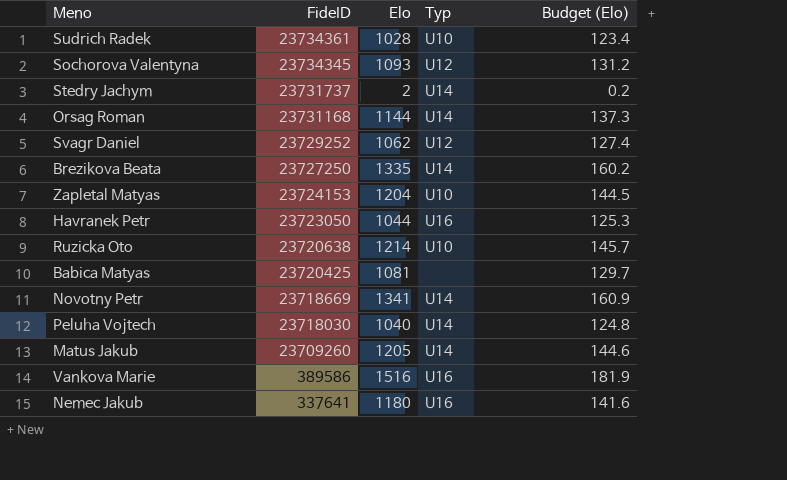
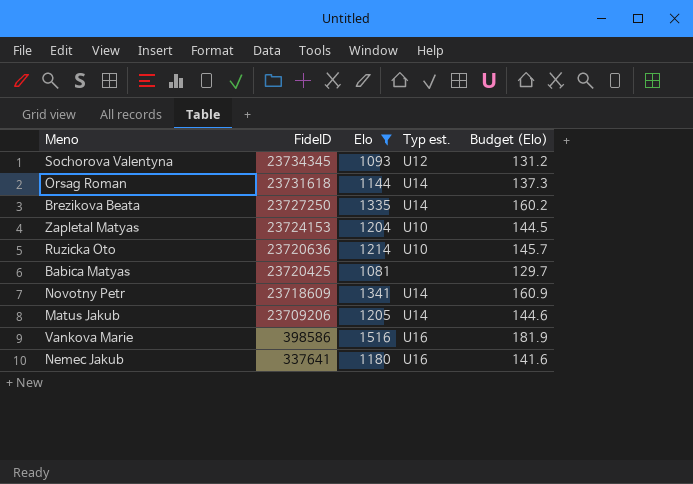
filter: none -> Elo >= 1081
column name: Typ -> Typ est.
Orsag Roman | FideID: 23731168 -> 23731618
Ruzicka Oto | FideID: 23720638 -> 23720636
Novotny Petr | FideID: 23718669 -> 23718609
Matus Jakub | FideID: 23709260 -> 23709206
Vankova Marie | FideID: 389586 -> 398586

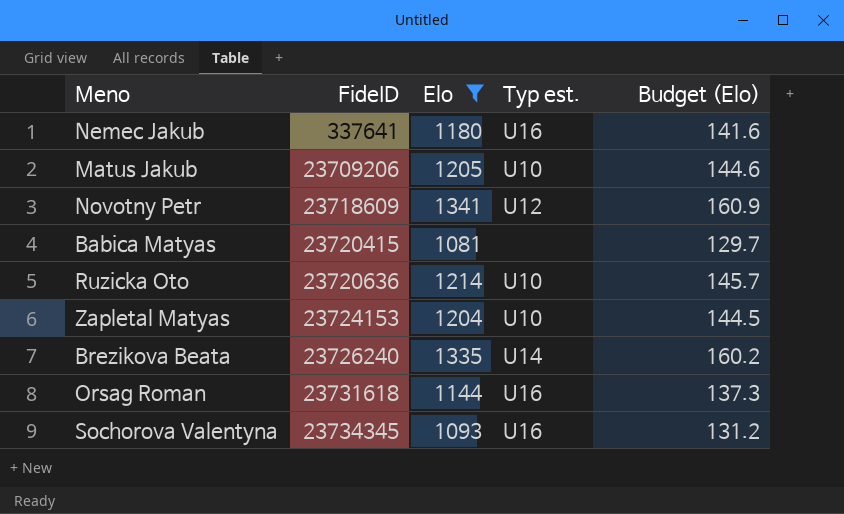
row order: FideID descending -> FideID ascending
row Vankova Marie: 398586 | 1516 | U16 | 181.9 -> none
Matus Jakub | Typ est.: U14 -> U10
Novotny Petr | Typ est.: U14 -> U12
Babica Matyas | FideID: 23720425 -> 23720415
Brezikova Beata | FideID: 23727250 -> 23726240
Orsag Roman | Typ est.: U14 -> U16
Sochorova Valentyna | Typ est.: U12 -> U16

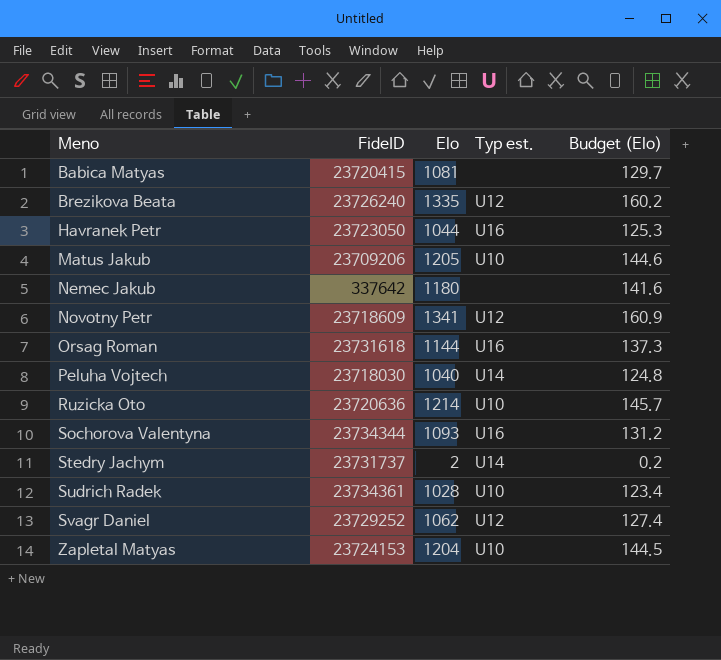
filter: Elo >= 1081 -> none
row order: FideID ascending -> Meno ascending
Brezikova Beata | Typ est.: U14 -> U12
Nemec Jakub | FideID: 337641 -> 337642
Nemec Jakub | Typ est.: U16 -> none
Sochorova Valentyna | FideID: 23734345 -> 23734344

